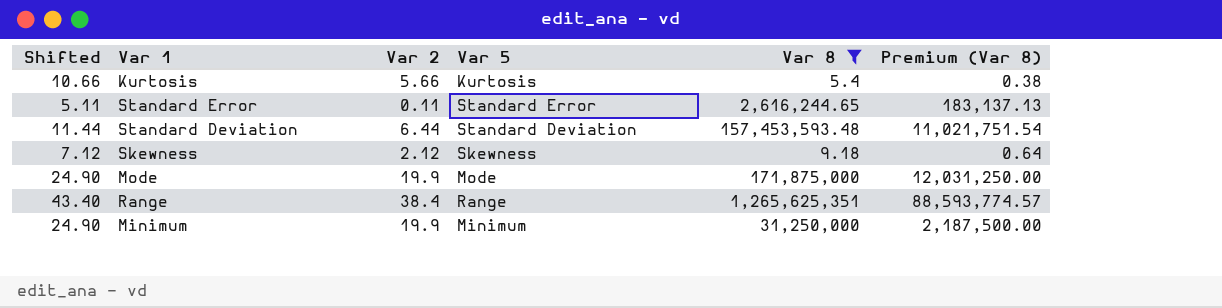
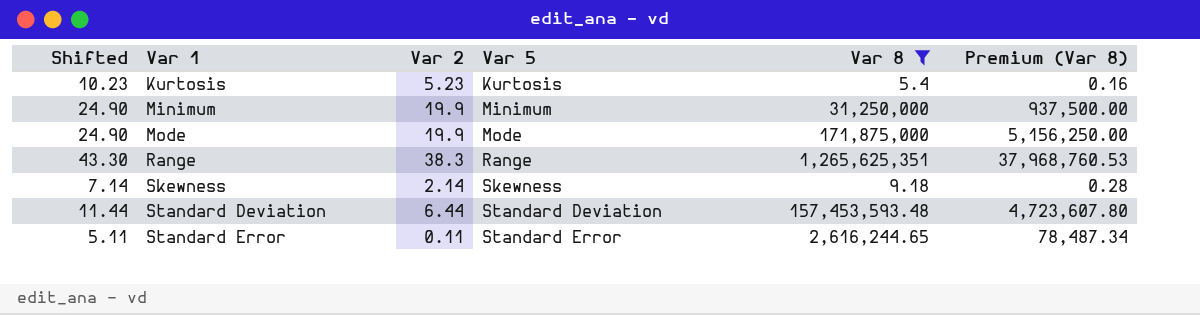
row order: none -> Var 1 ascending
column Premium (Var 8) | formula: [Var 8] * 0.07 -> [Var 8] * 0.03
Kurtosis | Shifted: 10.66 -> 10.23
Kurtosis | Var 2: 5.66 -> 5.23
Range | Shifted: 43.40 -> 43.30
Range | Var 2: 38.4 -> 38.3
Skewness | Shifted: 7.12 -> 7.14
Skewness | Var 2: 2.12 -> 2.14

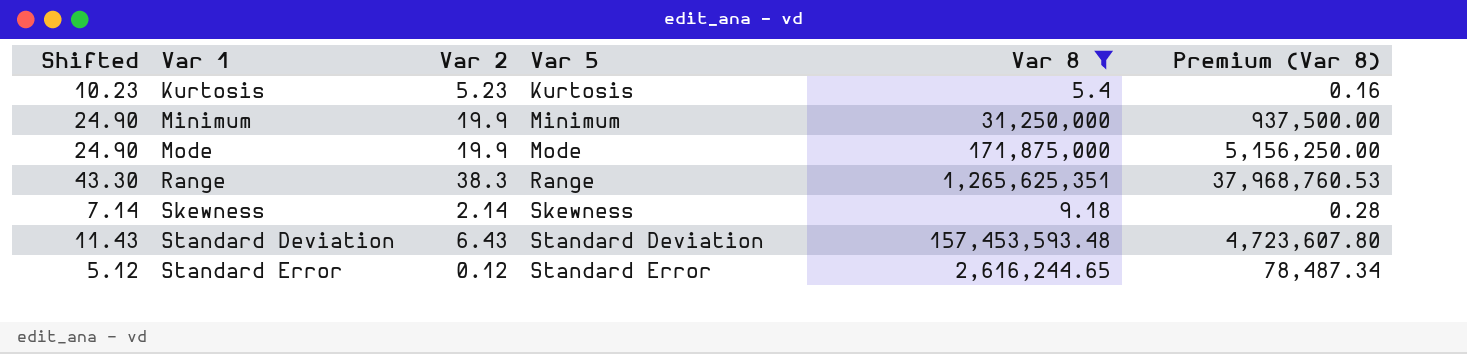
Standard Deviation | Shifted: 11.44 -> 11.43
Standard Deviation | Var 2: 6.44 -> 6.43
Standard Error | Shifted: 5.11 -> 5.12
Standard Error | Var 2: 0.11 -> 0.12

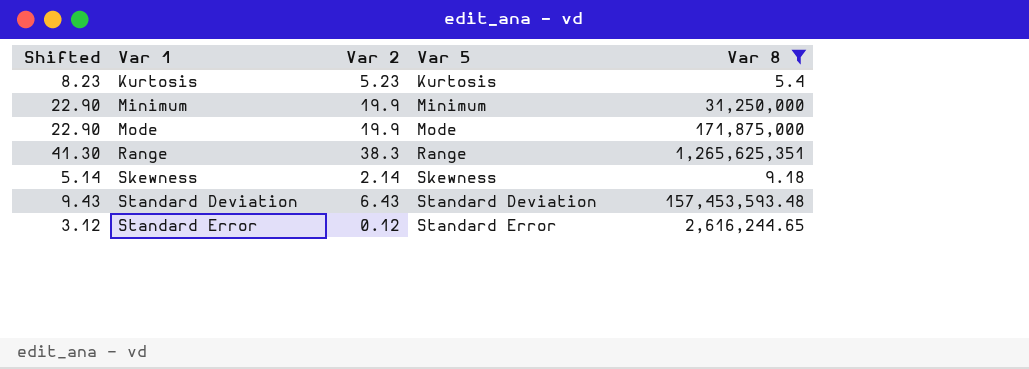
column Premium (Var 8) | formula: [Var 8] * 0.03 -> none
column Shifted | formula: [Var 2] + 5 -> [Var 2] + 3

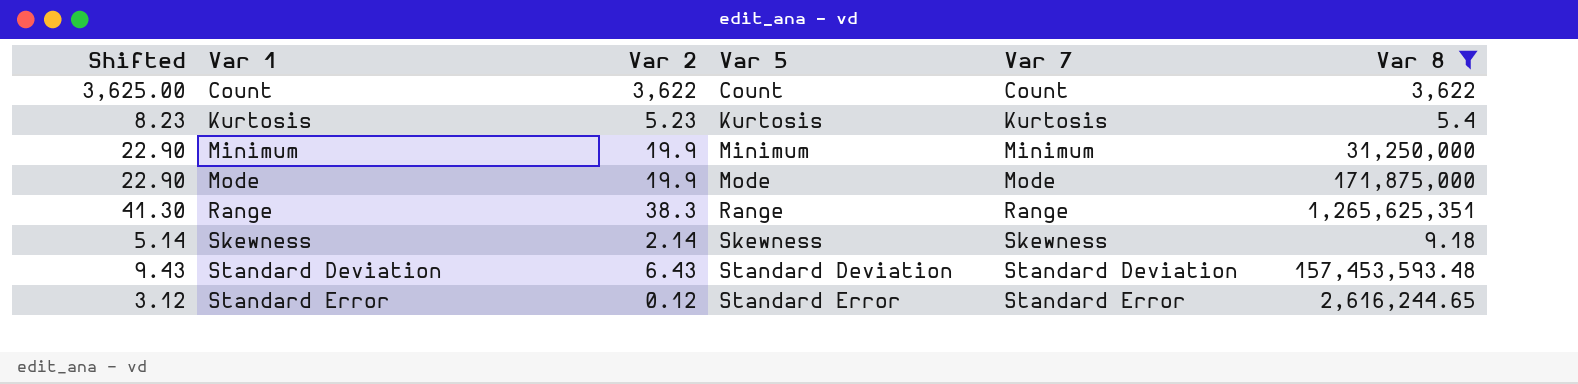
column Var 7 | position: none -> 5
row Count: none -> 3,625.00 | 3,622 | Count | Count | 3,622

